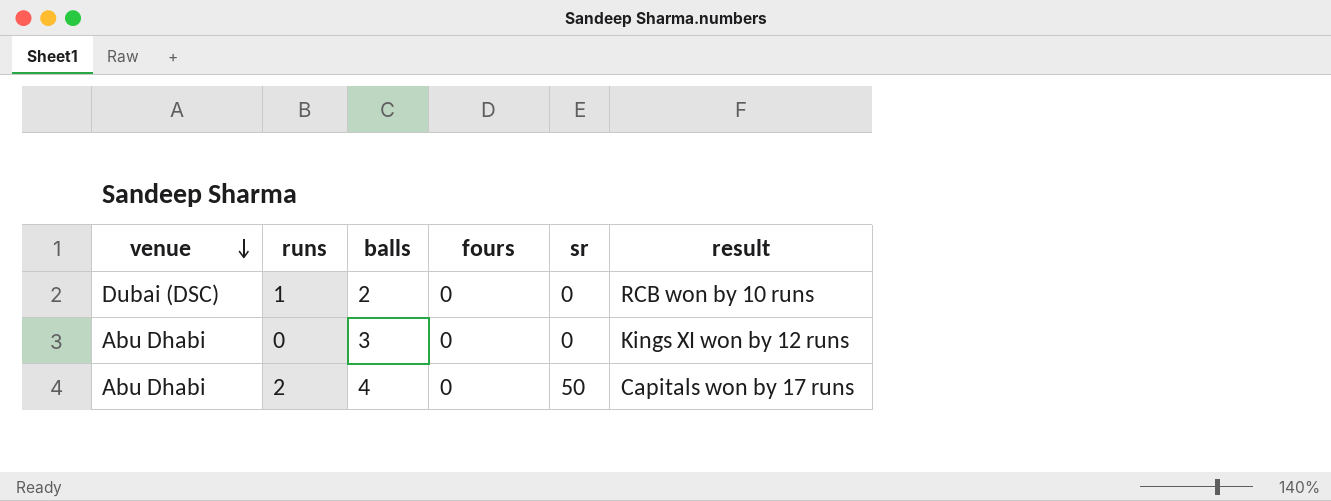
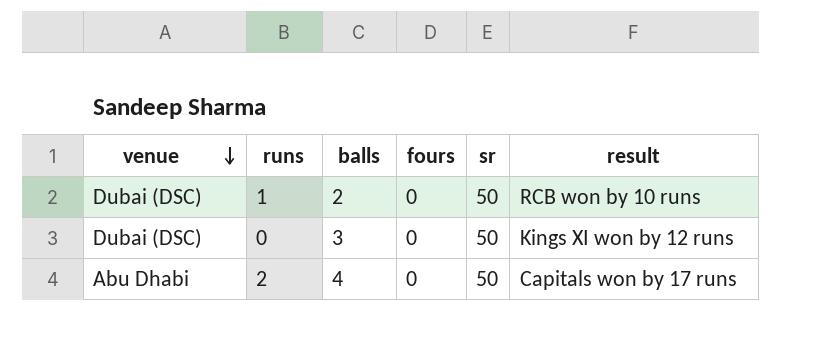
1 | sr: 0 -> 50
0 | venue: Abu Dhabi -> Dubai (DSC)
0 | sr: 0 -> 50

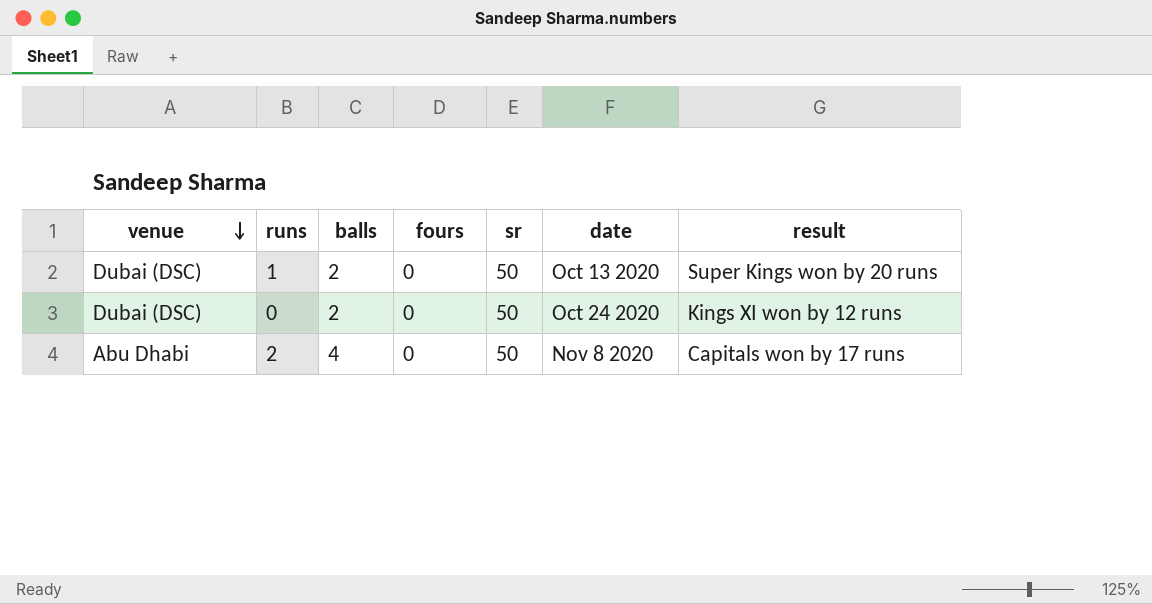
column date | position: none -> 6
1 | result: RCB won by 10 runs -> Super Kings won by 20 runs
0 | balls: 3 -> 2

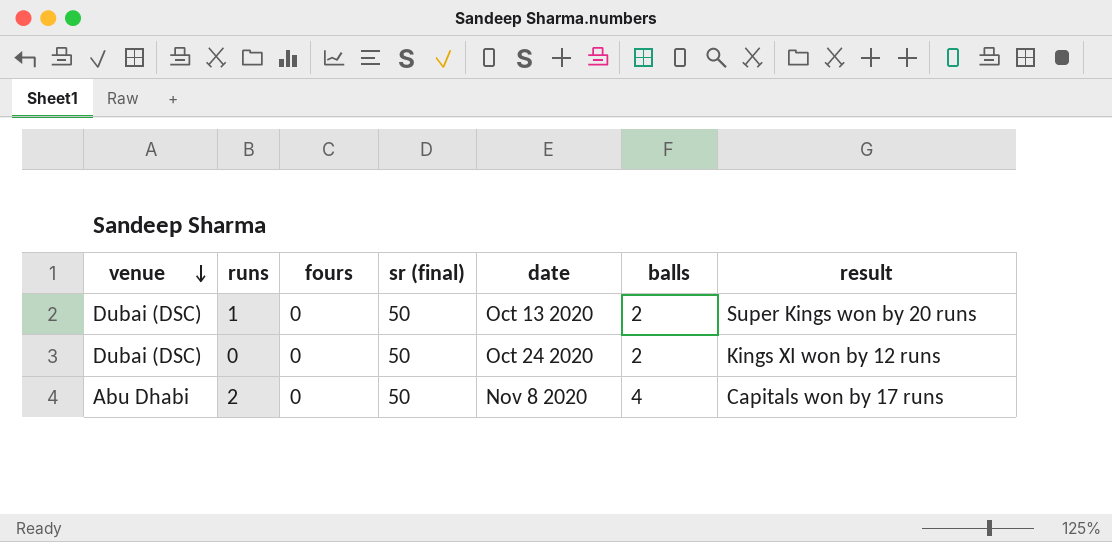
column name: sr -> sr (final)
column balls | position: 3 -> 6

